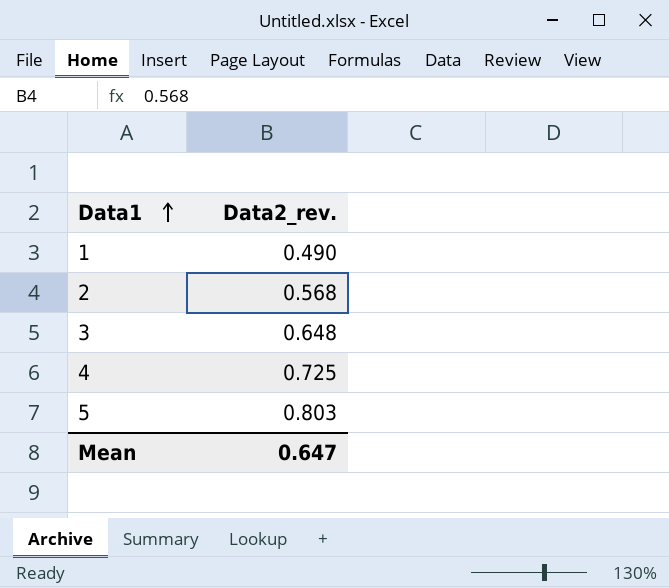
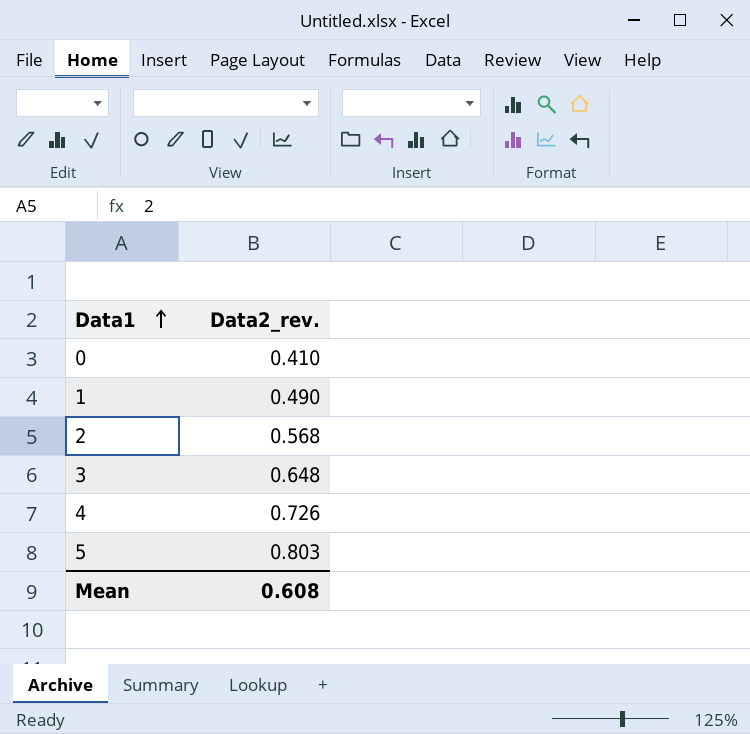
row 0: none -> 0.410
4 | Data2_rev.: 0.725 -> 0.726
Mean | Data2_rev.: 0.647 -> 0.608

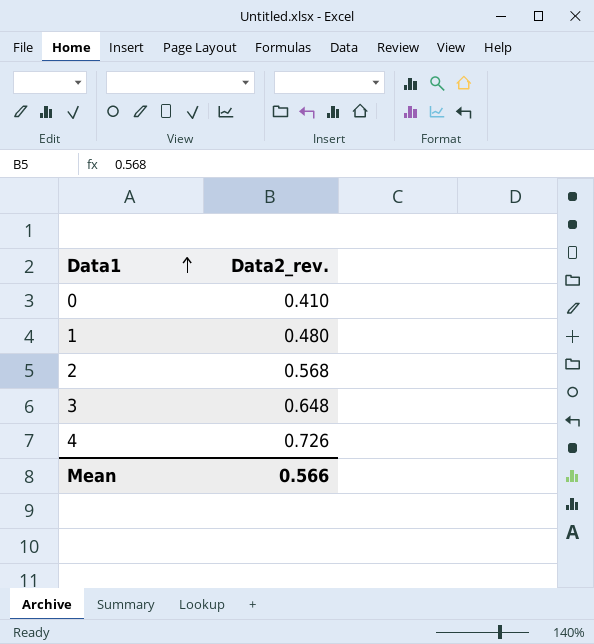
row 5: 0.803 -> none
1 | Data2_rev.: 0.490 -> 0.480
Mean | Data2_rev.: 0.608 -> 0.566

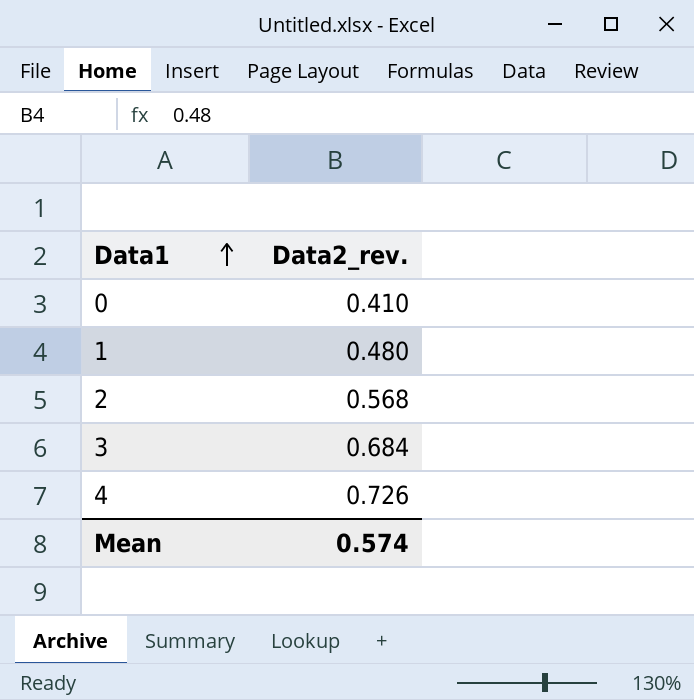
3 | Data2_rev.: 0.648 -> 0.684
Mean | Data2_rev.: 0.566 -> 0.574

